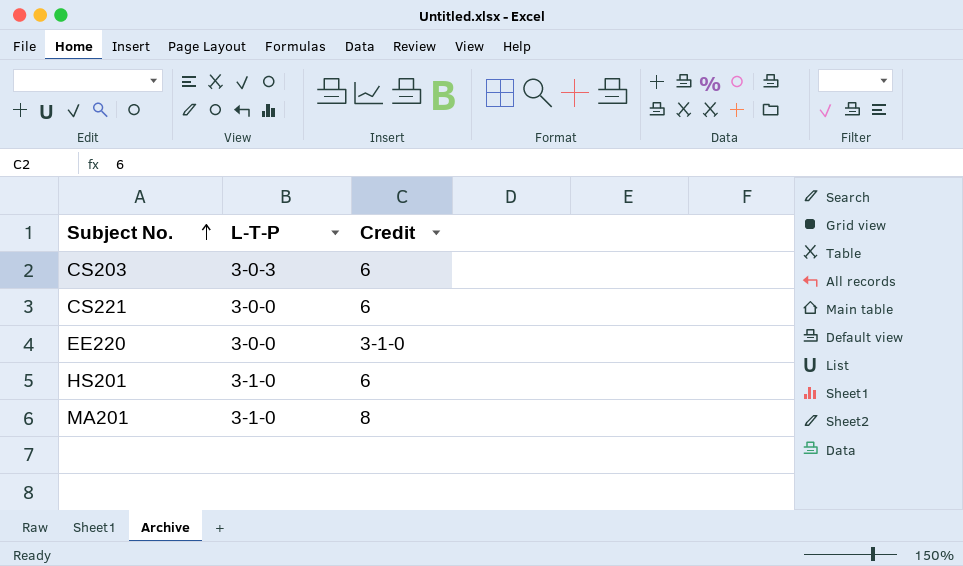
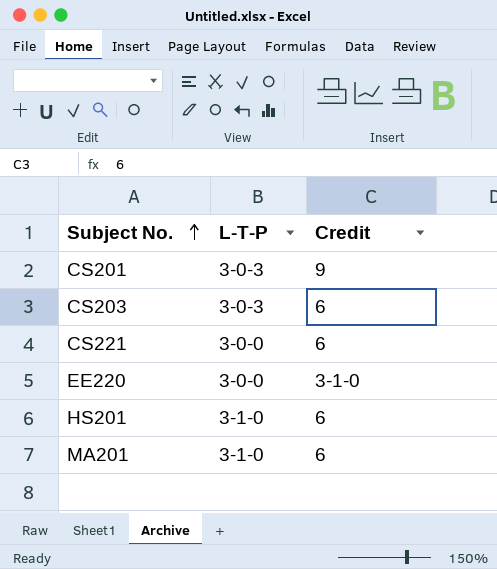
row CS201: none -> 3-0-3 | 9
MA201 | Credit: 8 -> 6

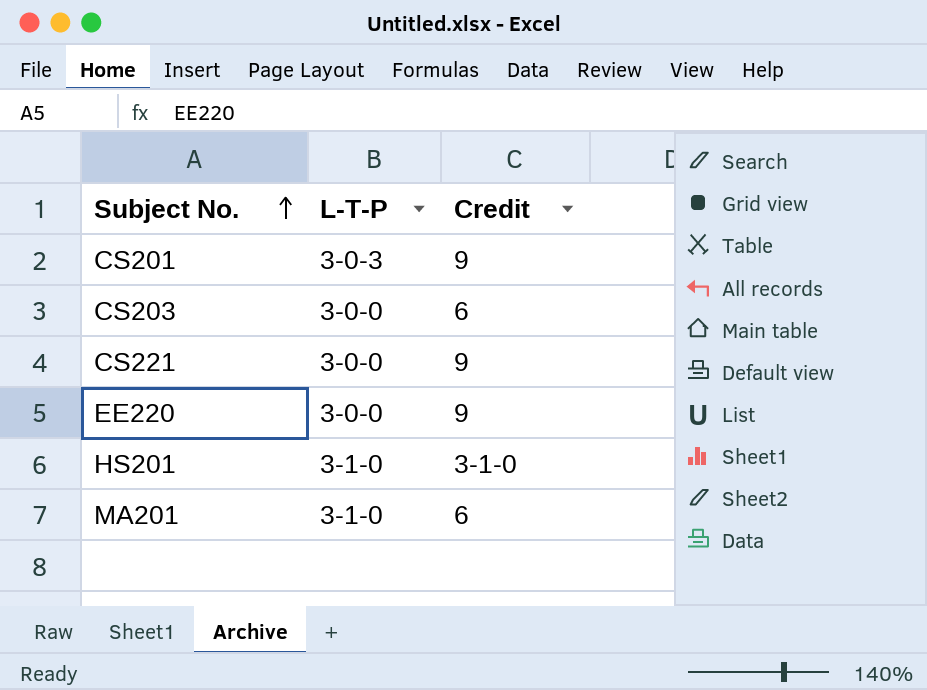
CS203 | L-T-P: 3-0-3 -> 3-0-0
CS221 | Credit: 6 -> 9
EE220 | Credit: 3-1-0 -> 9
HS201 | Credit: 6 -> 3-1-0

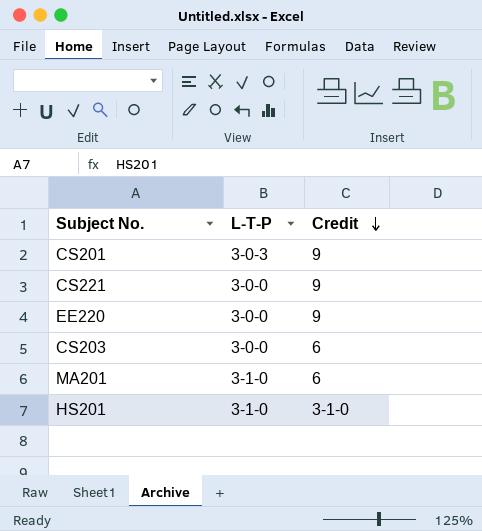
row order: Subject No. ascending -> Credit descending

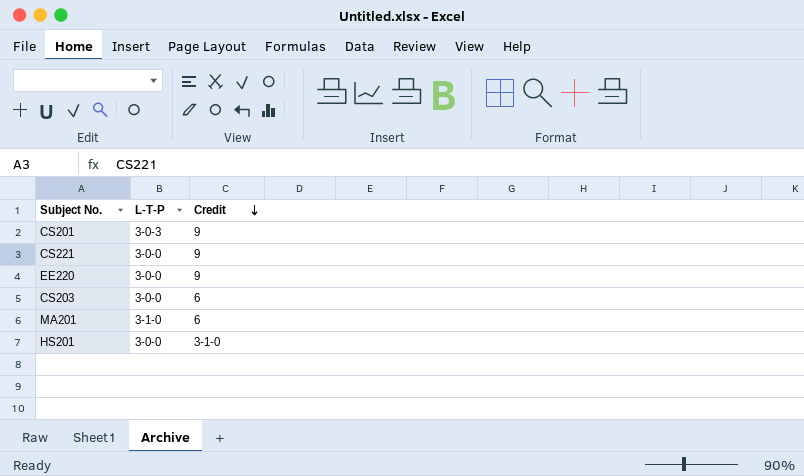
HS201 | L-T-P: 3-1-0 -> 3-0-0

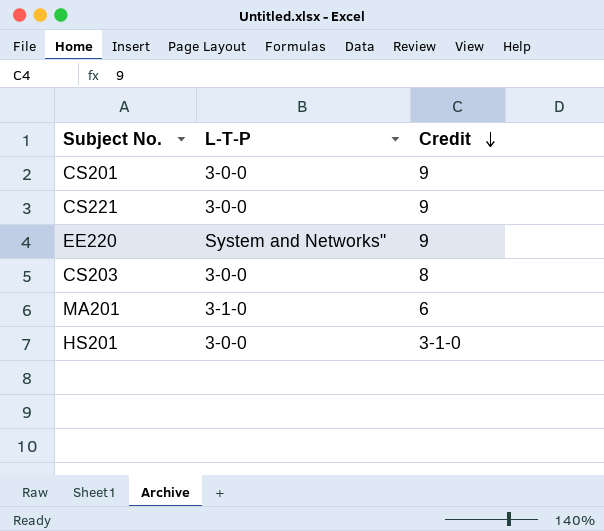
CS201 | L-T-P: 3-0-3 -> 3-0-0
EE220 | L-T-P: 3-0-0 -> System and Networks"
CS203 | Credit: 6 -> 8

